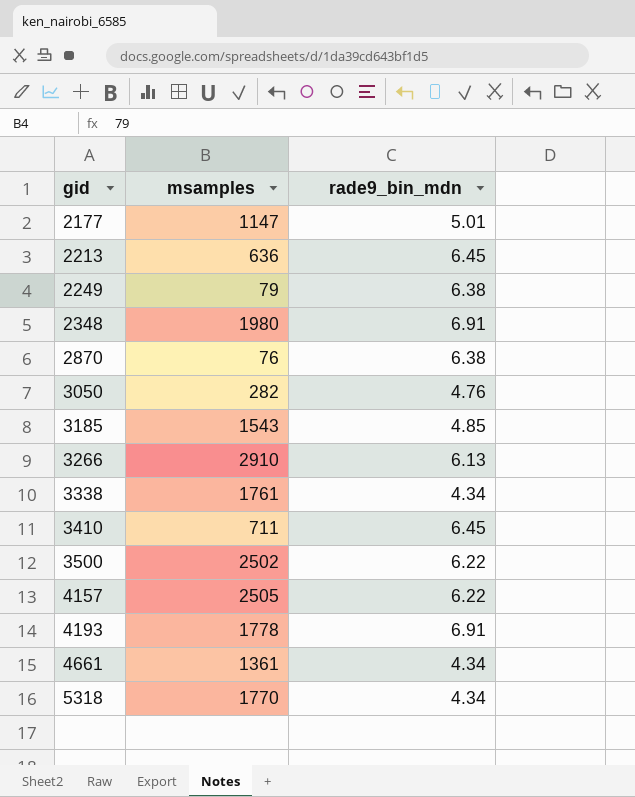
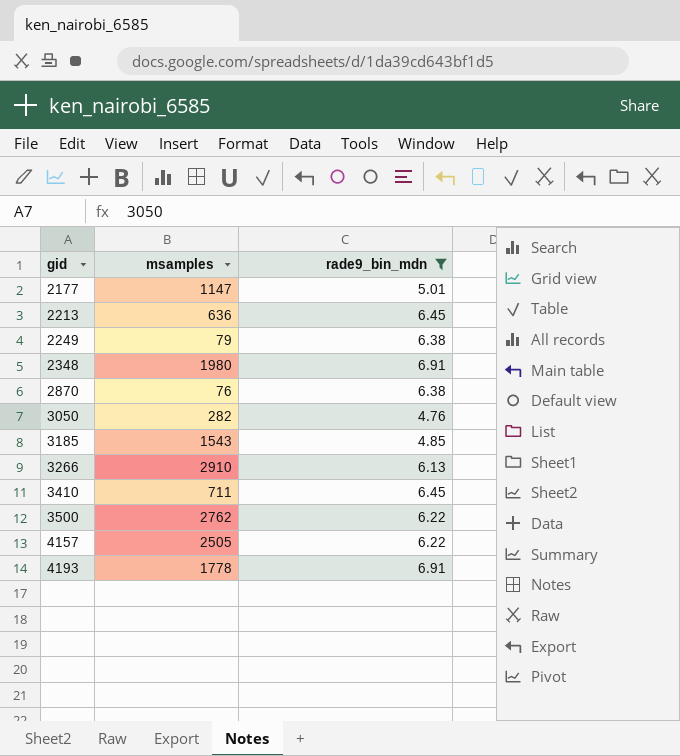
filter: none -> rade9_bin_mdn != 4.34
3500 | msamples: 2502 -> 2762

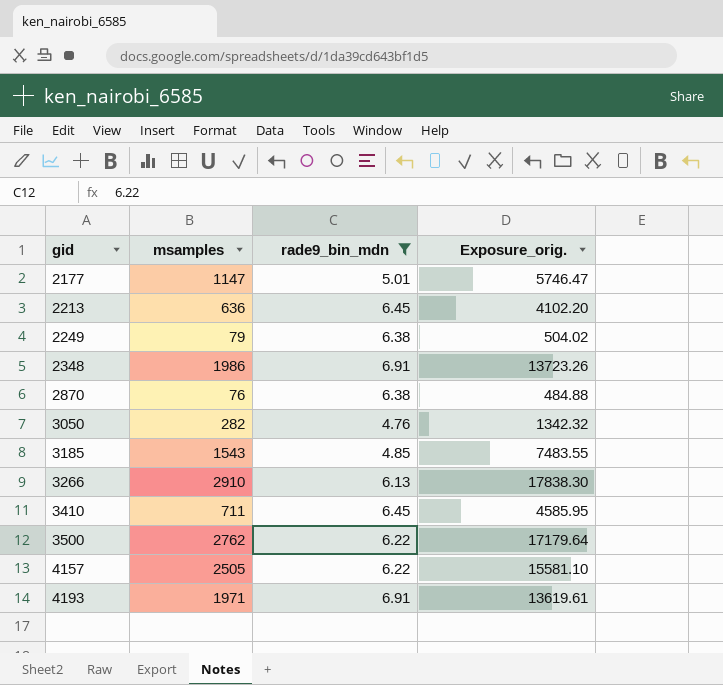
column Exposure_orig. | formula: none -> [msamples] * [rade9_bin_mdn]
2348 | msamples: 1980 -> 1986
4193 | msamples: 1778 -> 1971

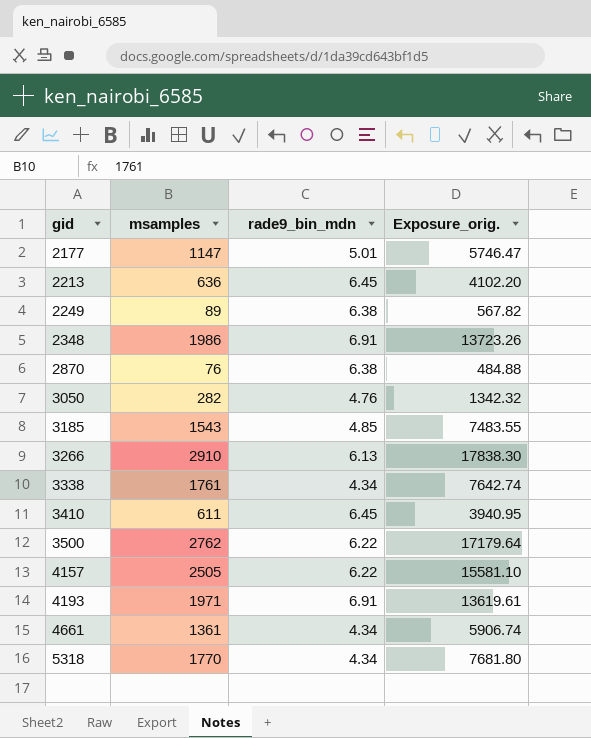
filter: rade9_bin_mdn != 4.34 -> none
2249 | msamples: 79 -> 89
2249 | Exposure_orig.: 504.02 -> 567.82
3410 | msamples: 711 -> 611
3410 | Exposure_orig.: 4585.95 -> 3940.95

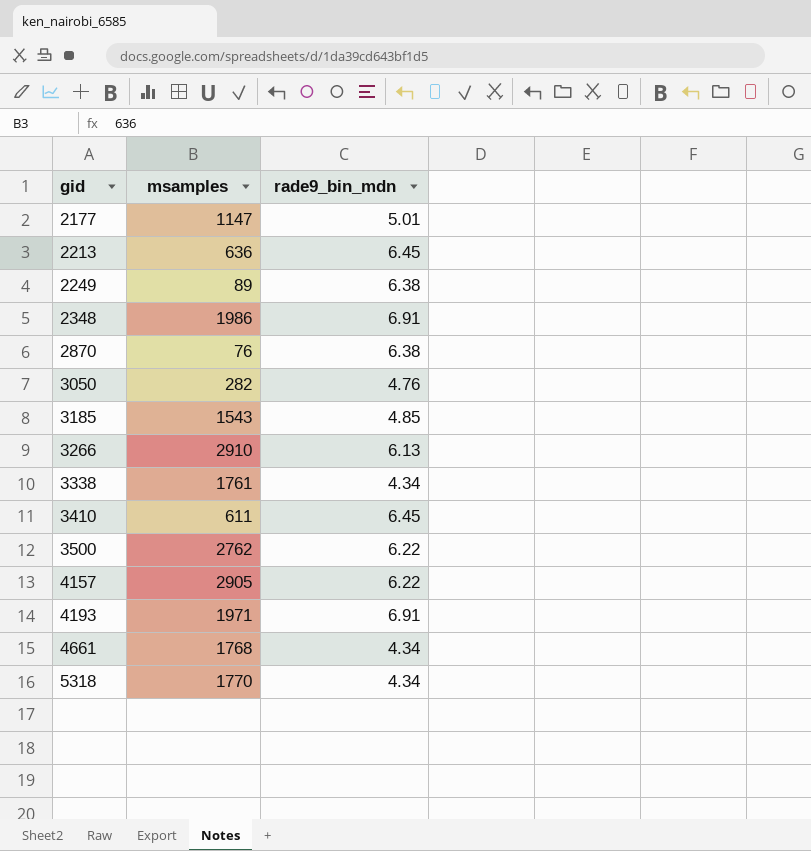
column Exposure_orig. | formula: [msamples] * [rade9_bin_mdn] -> none
4157 | msamples: 2505 -> 2905
4661 | msamples: 1361 -> 1768

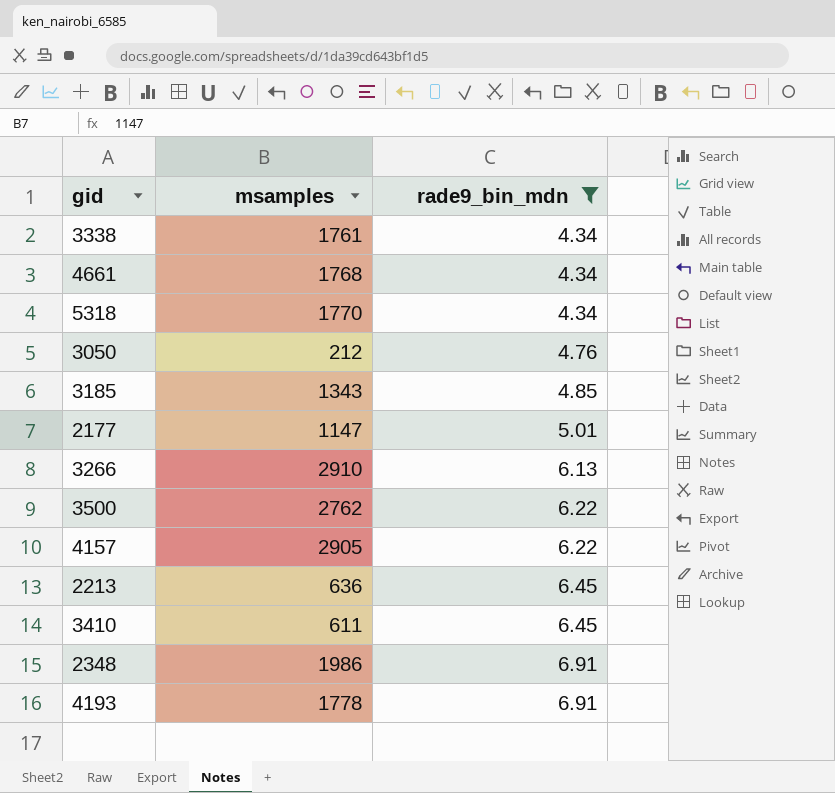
filter: none -> rade9_bin_mdn != 6.38
row order: gid ascending -> rade9_bin_mdn ascending
3050 | msamples: 282 -> 212
3185 | msamples: 1543 -> 1343
4193 | msamples: 1971 -> 1778

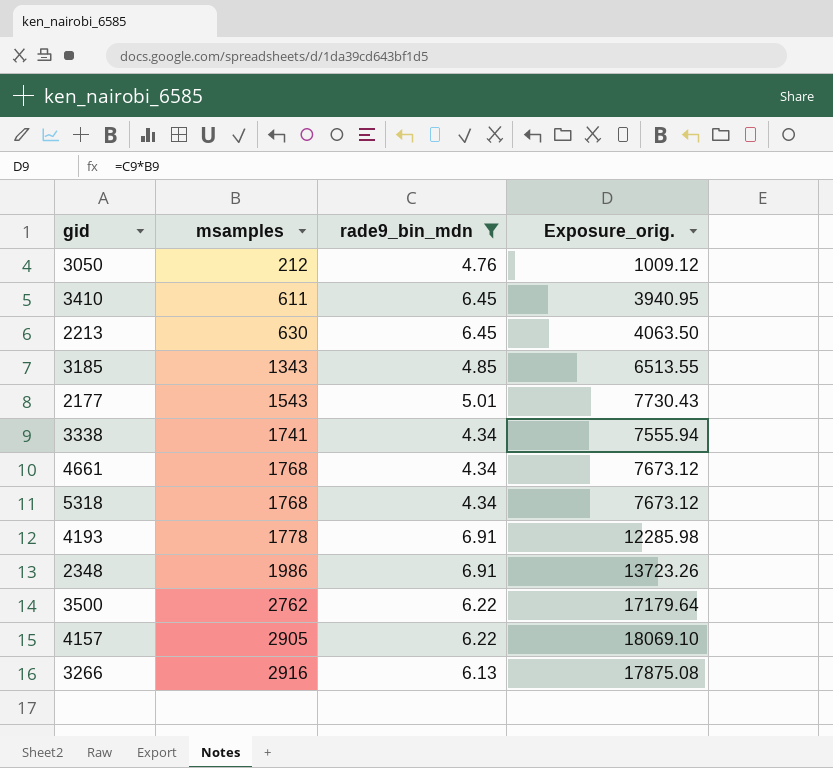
row order: rade9_bin_mdn ascending -> msamples ascending
column Exposure_orig. | formula: none -> [msamples] * [rade9_bin_mdn]
2213 | msamples: 636 -> 630
2177 | msamples: 1147 -> 1543
3338 | msamples: 1761 -> 1741
5318 | msamples: 1770 -> 1768
3266 | msamples: 2910 -> 2916

